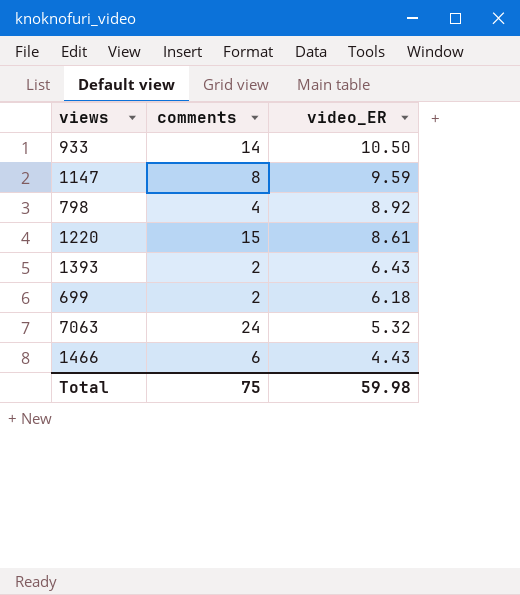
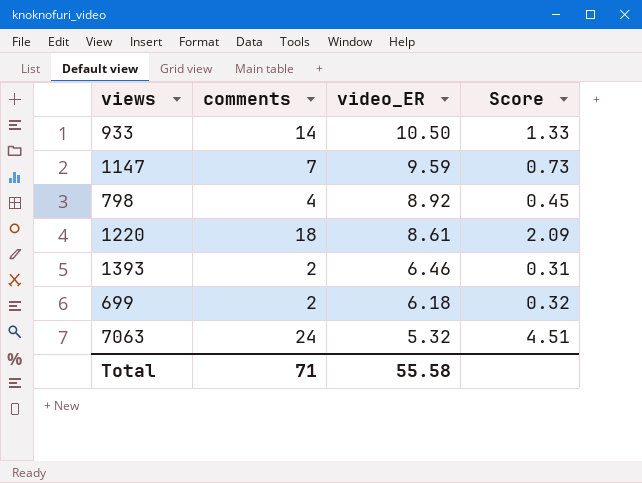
column Score | formula: none -> [comments] / [video_ER]
row 1466: 6 | 4.43 -> none
1147 | comments: 8 -> 7
1220 | comments: 15 -> 18
1393 | video_ER: 6.43 -> 6.46
Total | comments: 75 -> 71
Total | video_ER: 59.98 -> 55.58

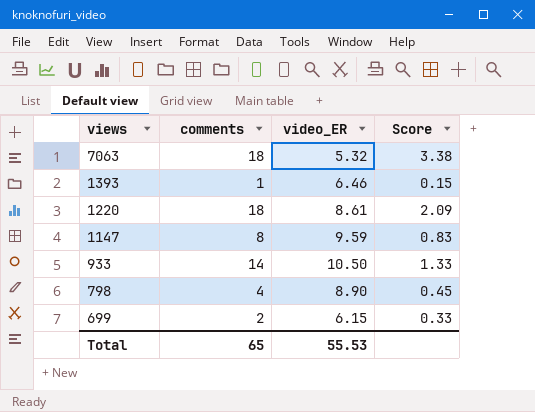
row order: video_ER descending -> views descending
7063 | comments: 24 -> 18
7063 | Score: 4.51 -> 3.38
1393 | comments: 2 -> 1
1393 | Score: 0.31 -> 0.15
1147 | comments: 7 -> 8
1147 | Score: 0.73 -> 0.83
798 | video_ER: 8.92 -> 8.90
699 | video_ER: 6.18 -> 6.15
699 | Score: 0.32 -> 0.33
Total | comments: 71 -> 65
Total | video_ER: 55.58 -> 55.53

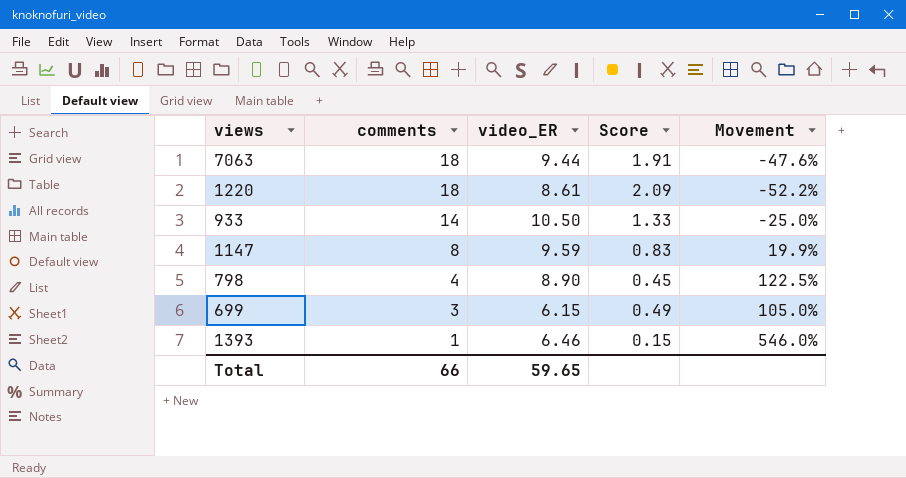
row order: views descending -> comments descending
column Movement | formula: none -> ([video_ER] - [comments]) / [comments]
7063 | video_ER: 5.32 -> 9.44
7063 | Score: 3.38 -> 1.91
699 | comments: 2 -> 3
699 | Score: 0.33 -> 0.49
Total | comments: 65 -> 66
Total | video_ER: 55.53 -> 59.65

